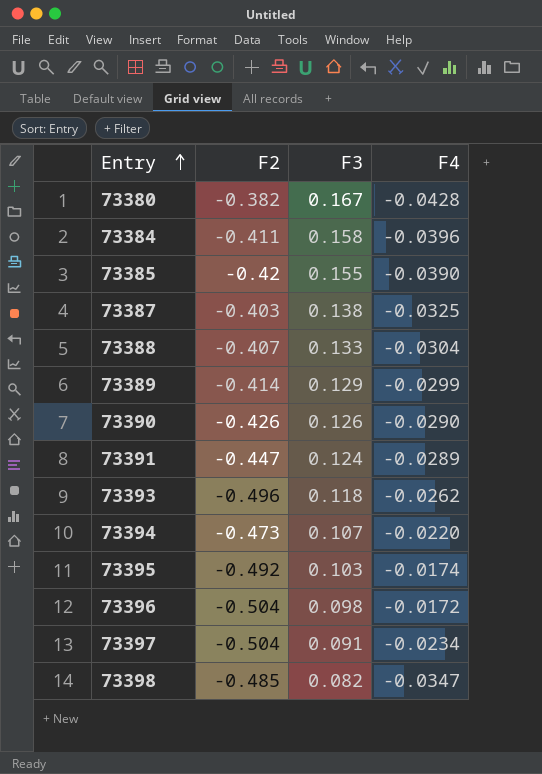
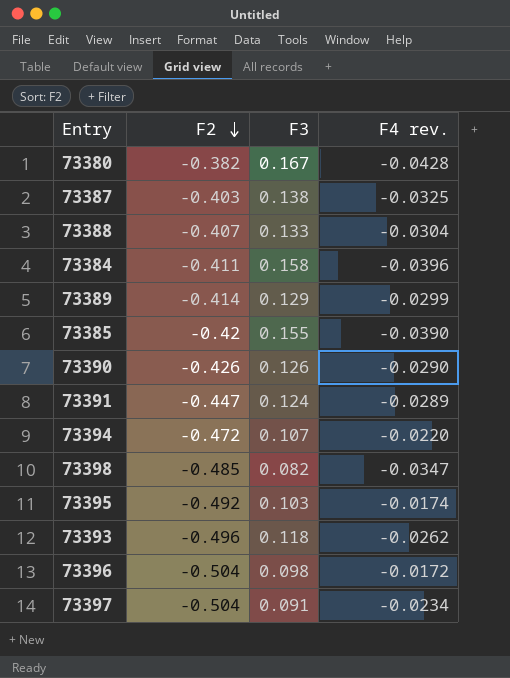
row order: Entry ascending -> F2 descending
column name: F4 -> F4 rev.
73394 | F2: -0.473 -> -0.472

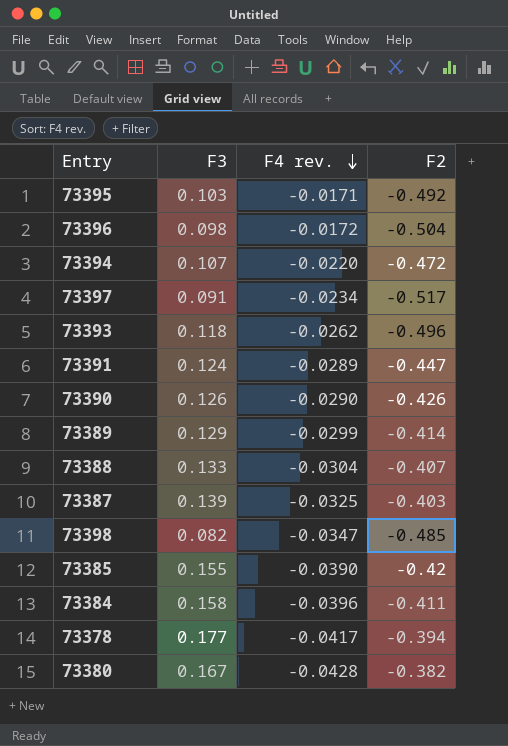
row order: F2 descending -> F4 rev. descending
column F2 | position: 2 -> 4
73395 | F4 rev.: -0.0174 -> -0.0171
73397 | F2: -0.504 -> -0.517
73387 | F3: 0.138 -> 0.139
row 73378: none -> 0.177 | -0.0417 | -0.394

